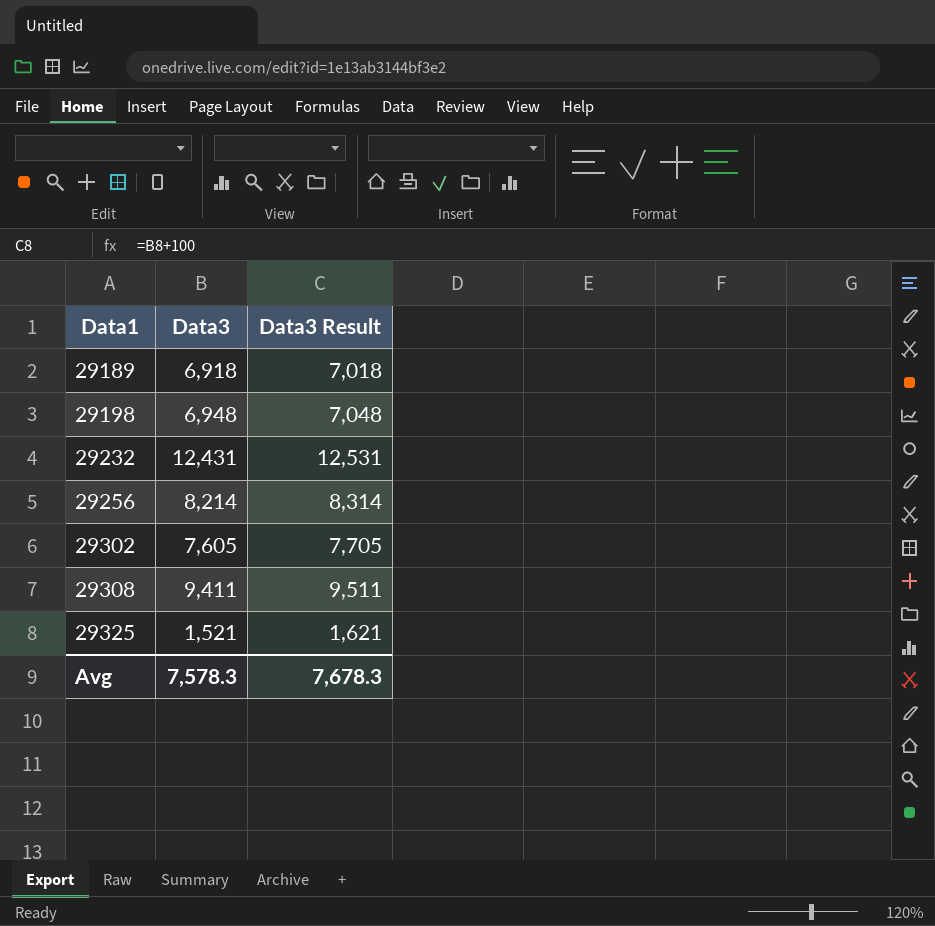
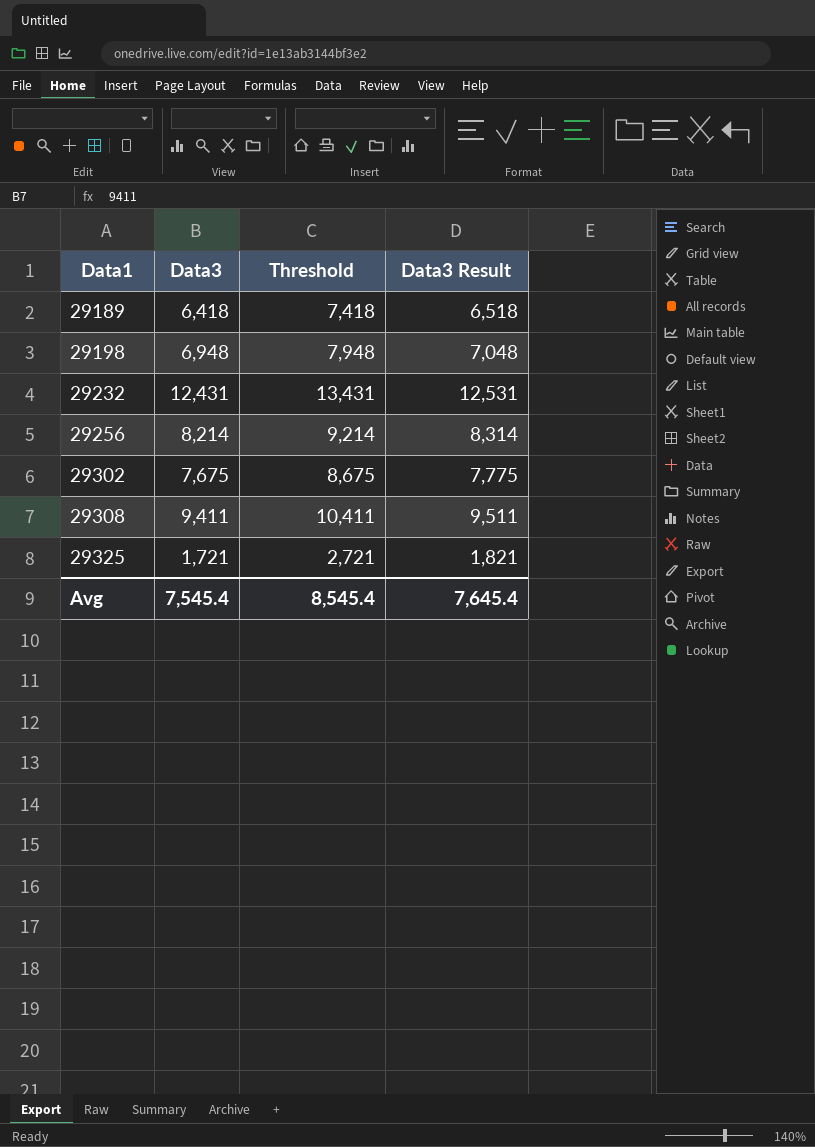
column Threshold | formula: none -> [Data3] + 1000
29189 | Data3: 6,918 -> 6,418
29189 | Data3 Result: 7,018 -> 6,518
29302 | Data3: 7,605 -> 7,675
29302 | Data3 Result: 7,705 -> 7,775
29325 | Data3: 1,521 -> 1,721
29325 | Data3 Result: 1,621 -> 1,821
Avg | Data3: 7,578.3 -> 7,545.4
Avg | Data3 Result: 7,678.3 -> 7,645.4

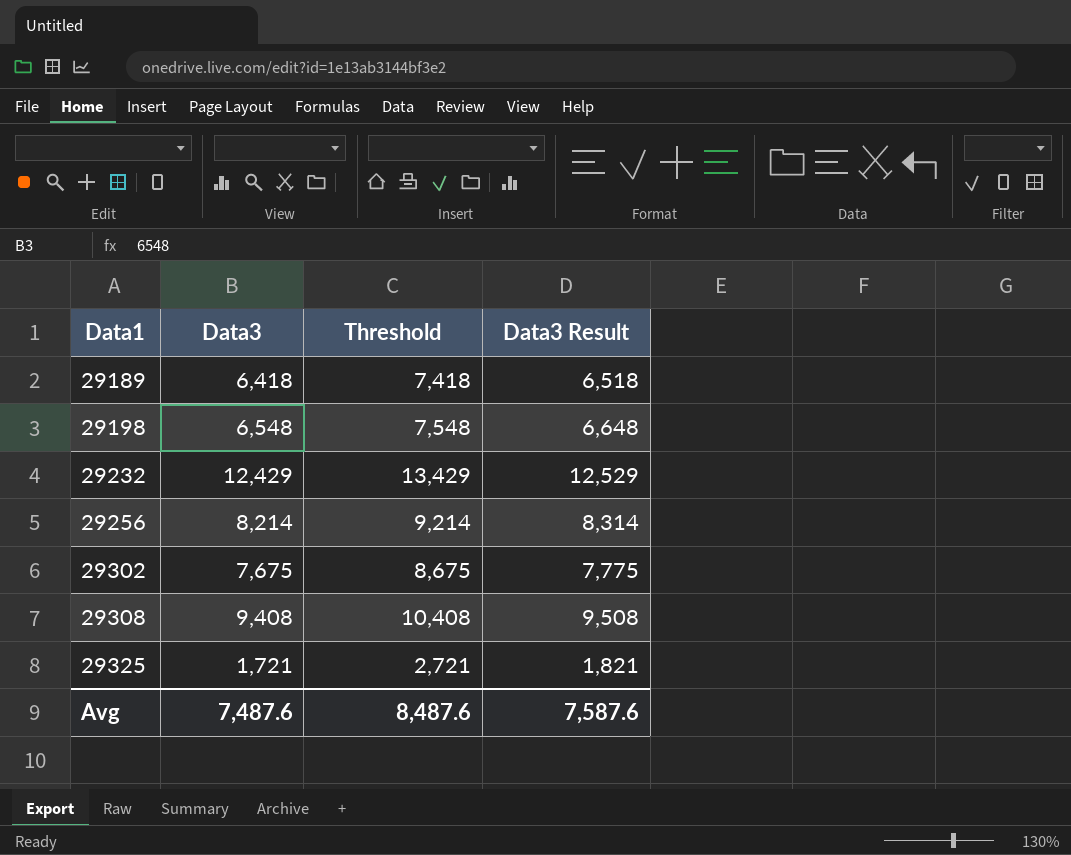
29198 | Data3: 6,948 -> 6,548
29198 | Threshold: 7,948 -> 7,548
29198 | Data3 Result: 7,048 -> 6,648
29232 | Data3: 12,431 -> 12,429
29232 | Threshold: 13,431 -> 13,429
29232 | Data3 Result: 12,531 -> 12,529
29308 | Data3: 9,411 -> 9,408
29308 | Threshold: 10,411 -> 10,408
29308 | Data3 Result: 9,511 -> 9,508
Avg | Data3: 7,545.4 -> 7,487.6
Avg | Threshold: 8,545.4 -> 8,487.6
Avg | Data3 Result: 7,645.4 -> 7,587.6

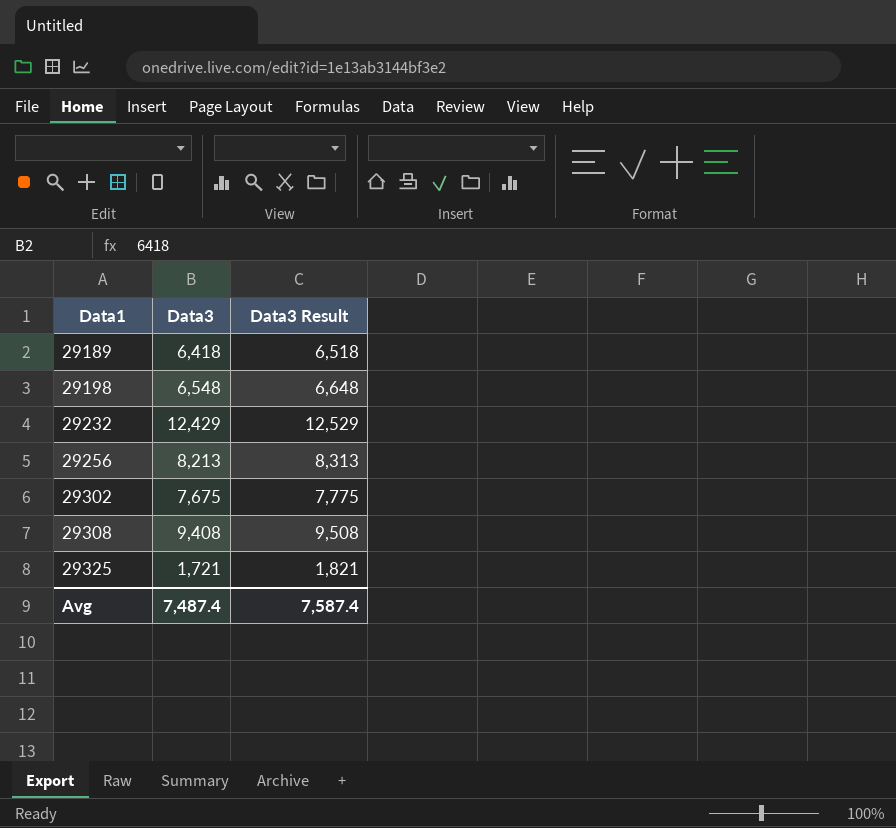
column Threshold | formula: [Data3] + 1000 -> none
29256 | Data3: 8,214 -> 8,213
29256 | Data3 Result: 8,314 -> 8,313
Avg | Data3: 7,487.6 -> 7,487.4
Avg | Data3 Result: 7,587.6 -> 7,587.4

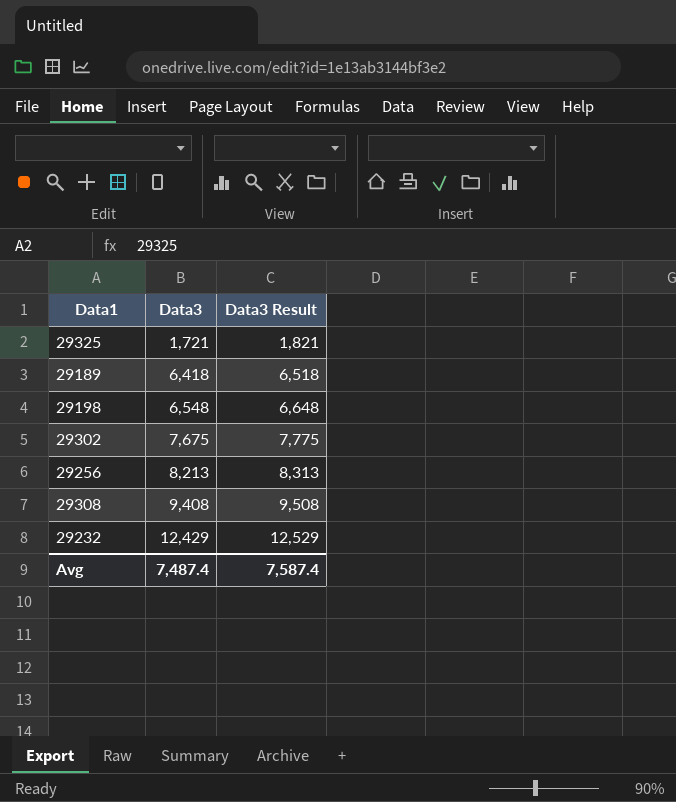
row order: Data1 ascending -> Data3 ascending

